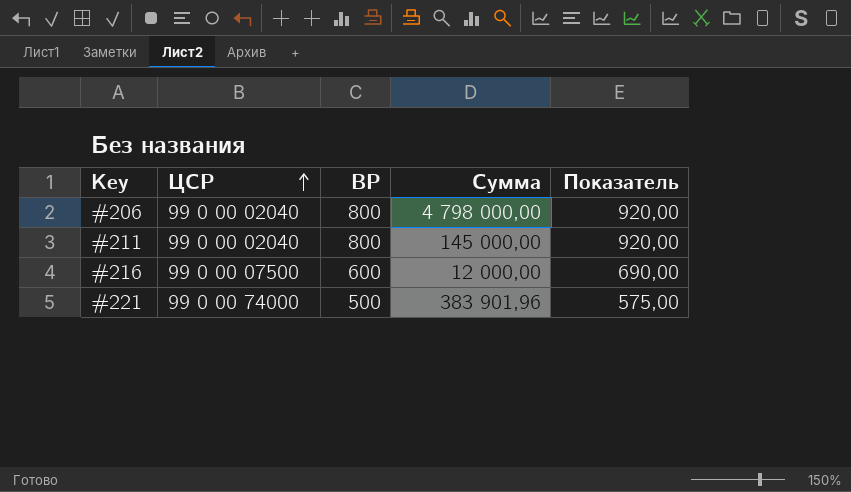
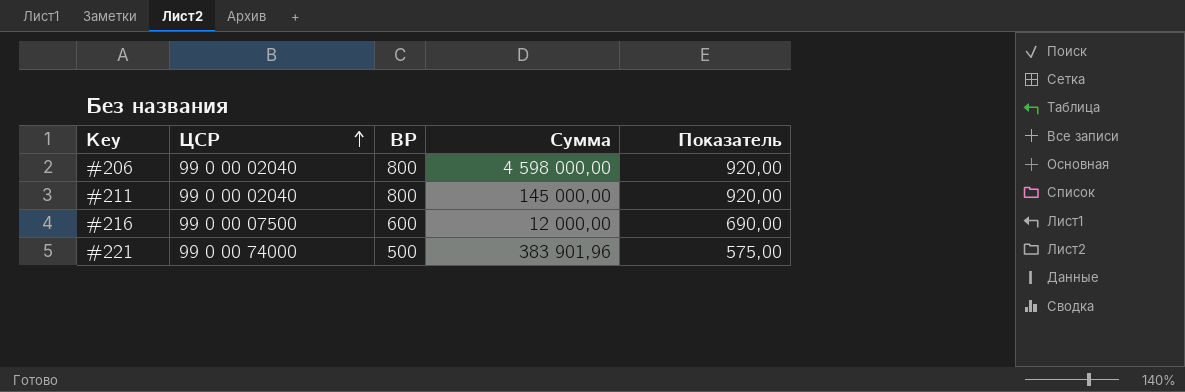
#206 | Сумма: 4 798 000,00 -> 4 598 000,00

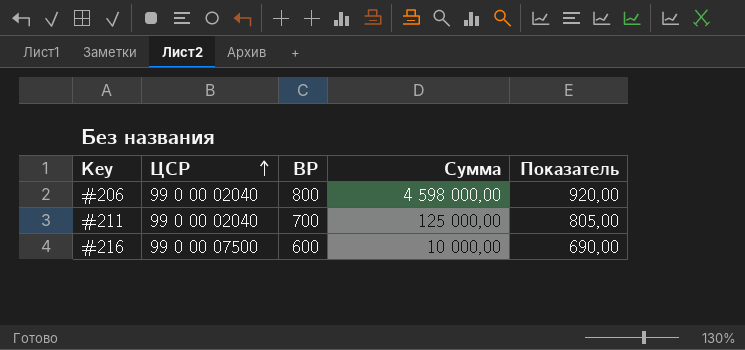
row #221: 99 0 00 74000 | 500 | 383 901,96 | 575,00 -> none
#211 | ВР: 800 -> 700
#211 | Сумма: 145 000,00 -> 125 000,00
#211 | Показатель: 920,00 -> 805,00
#216 | Сумма: 12 000,00 -> 10 000,00

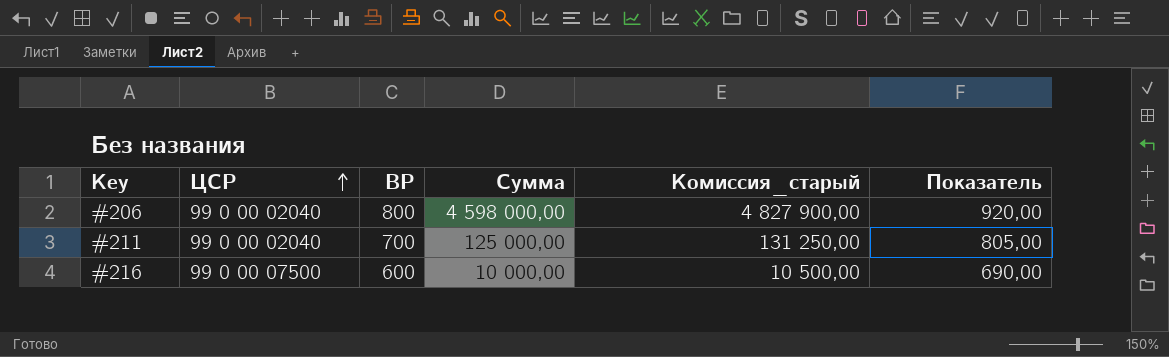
column Комиссия_старый | formula: none -> [Сумма] * 1,05

